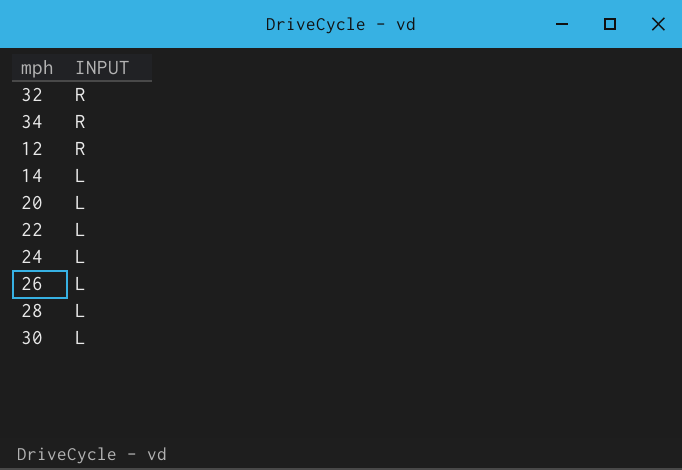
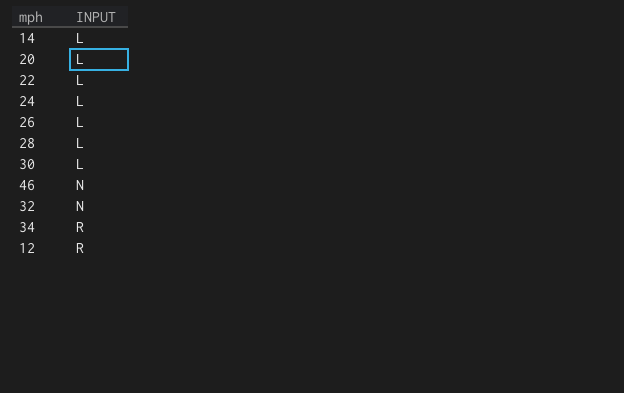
row order: INPUT descending -> INPUT ascending
row 46: none -> N
32 | INPUT: R -> N

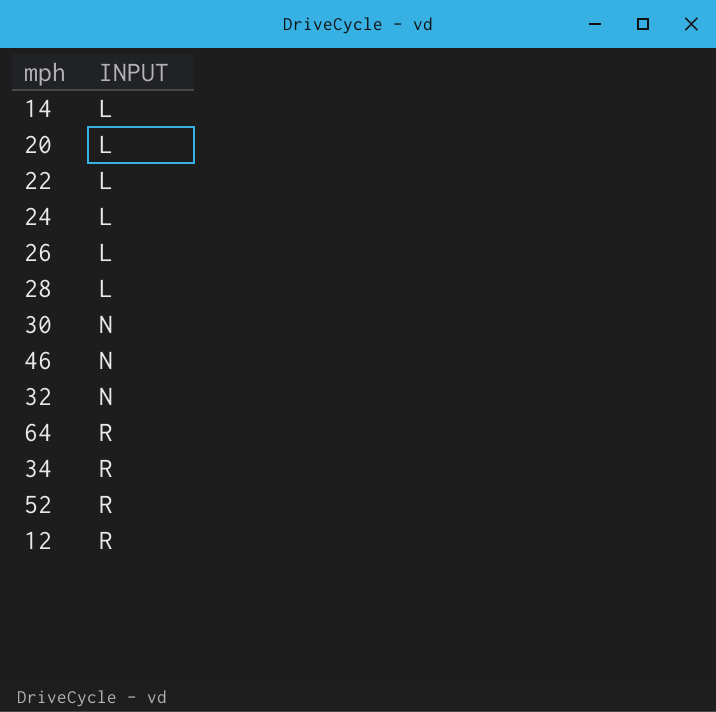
30 | INPUT: L -> N
row 64: none -> R
row 52: none -> R

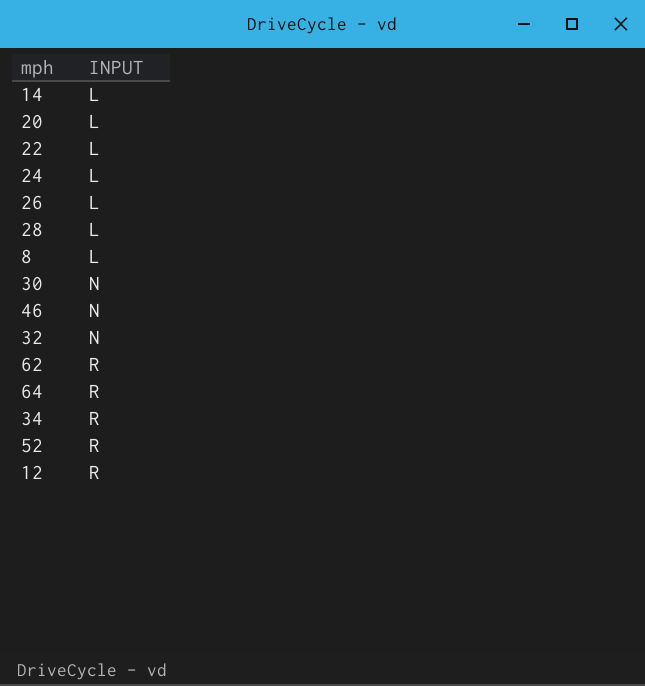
row 8: none -> L
row 62: none -> R

